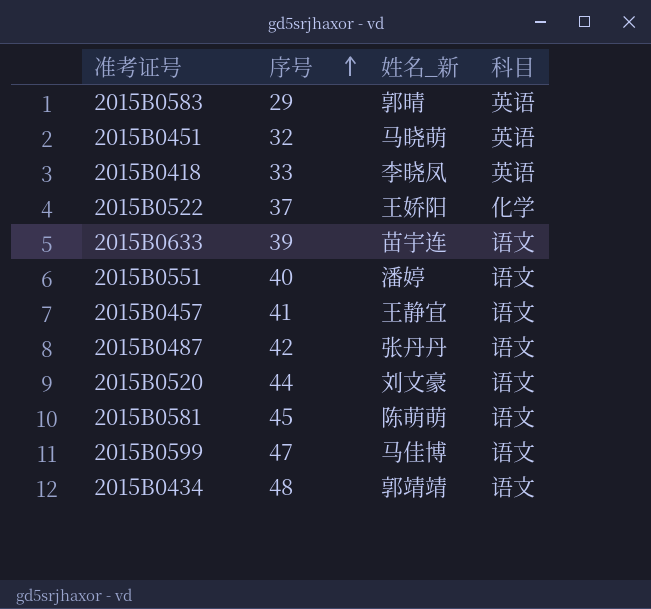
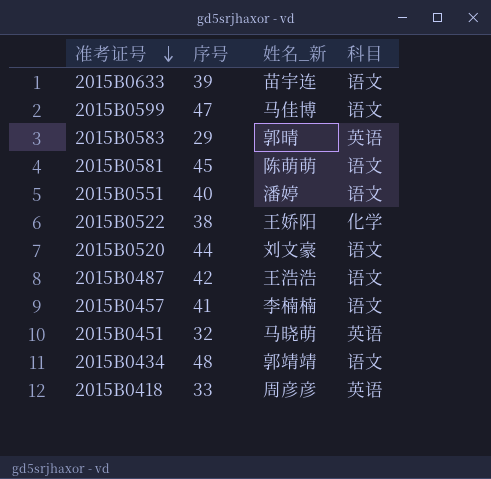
row order: 序号 ascending -> 准考证号 descending
2015B0522 | 序号: 37 -> 38
2015B0487 | 姓名_新: 张丹丹 -> 王浩浩
2015B0457 | 姓名_新: 王静宜 -> 李楠楠
2015B0418 | 姓名_新: 李晓凤 -> 周彦彦

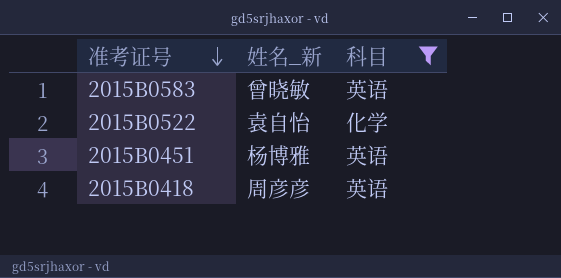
filter: none -> 科目 != 语文
column 序号 | position: 2 -> none
2015B0583 | 姓名_新: 郭晴 -> 曾晓敏
2015B0522 | 姓名_新: 王娇阳 -> 袁自怡
2015B0451 | 姓名_新: 马晓萌 -> 杨博雅

